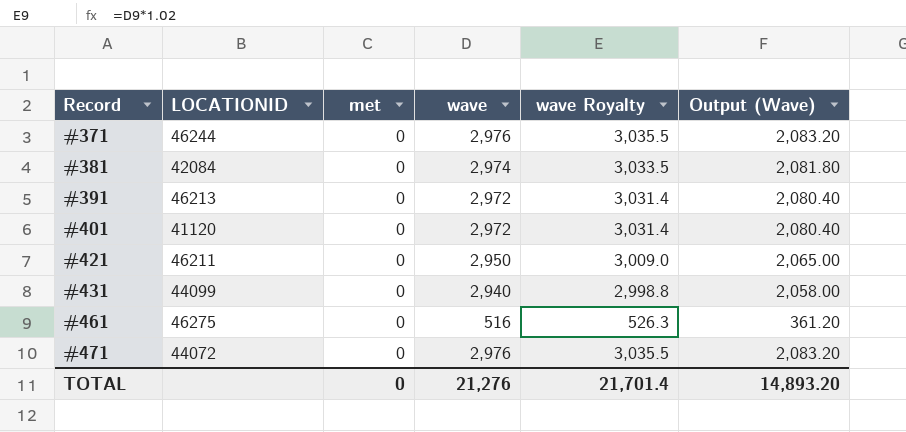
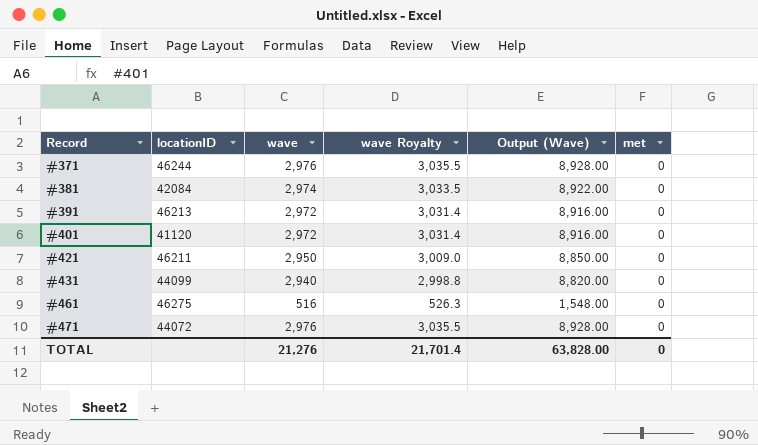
column name: LOCATIONID -> locationID
column Output (Wave) | formula: [wave] * 0.7 -> [wave] * 3
column met | position: 3 -> 6
TOTAL | Output (Wave): 14,893.20 -> 63,828.00

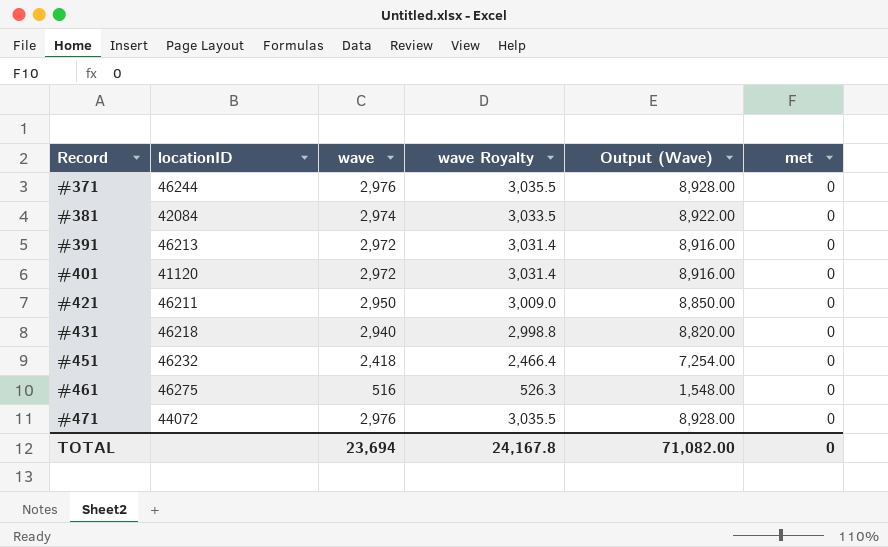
#431 | locationID: 44099 -> 46218
row #451: none -> 46232 | 2,418 | 2,466.4 | 7,254.00 | 0
TOTAL | wave: 21,276 -> 23,694
TOTAL | wave Royalty: 21,701.4 -> 24,167.8
TOTAL | Output (Wave): 63,828.00 -> 71,082.00

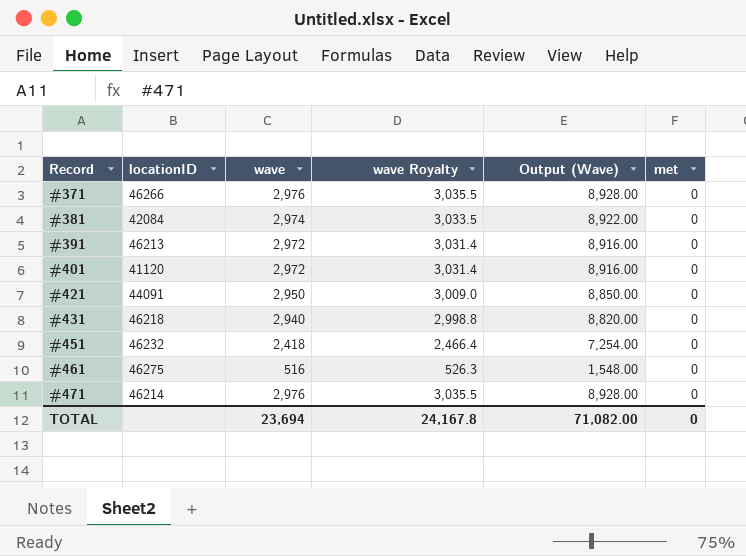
#371 | locationID: 46244 -> 46266
#421 | locationID: 46211 -> 44091
#471 | locationID: 44072 -> 46214

